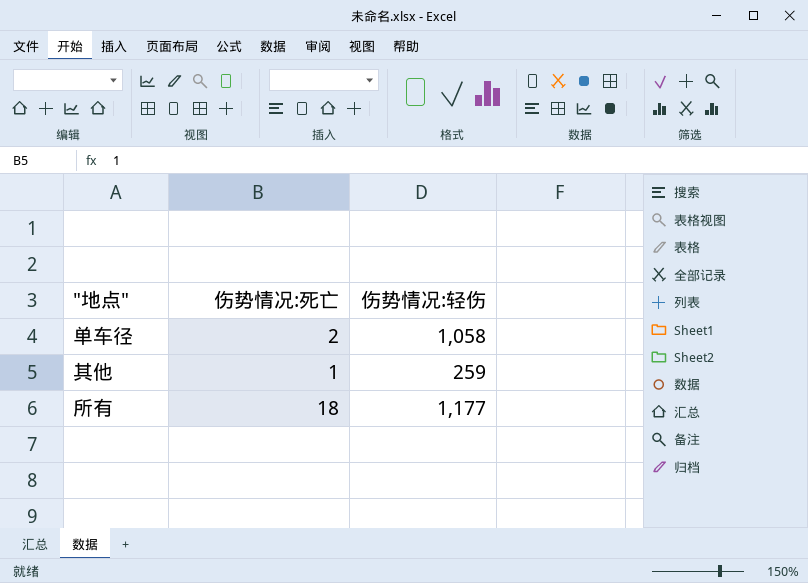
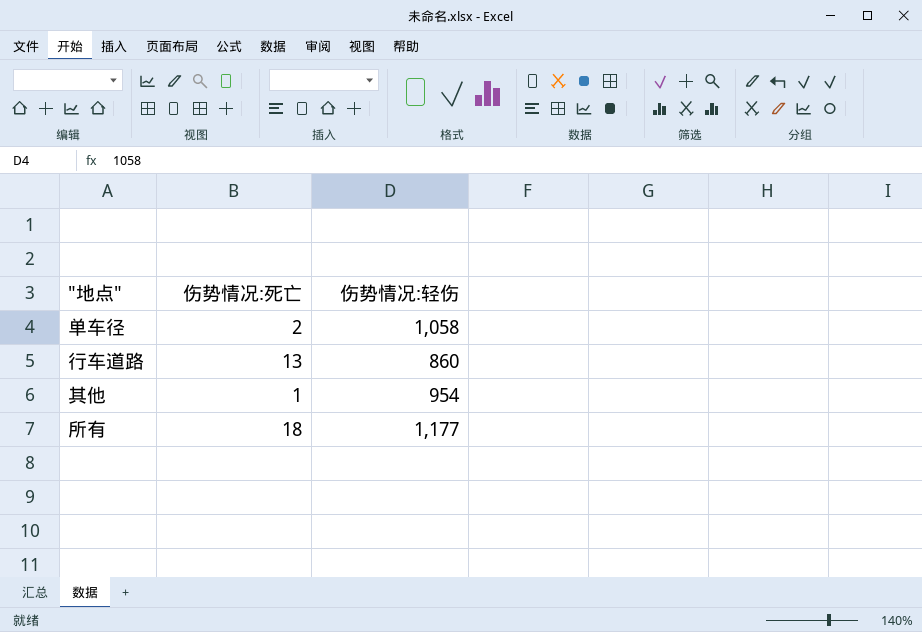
row 行车道路: none -> 13 | 860
其他 | 伤势情况:轻伤: 259 -> 954

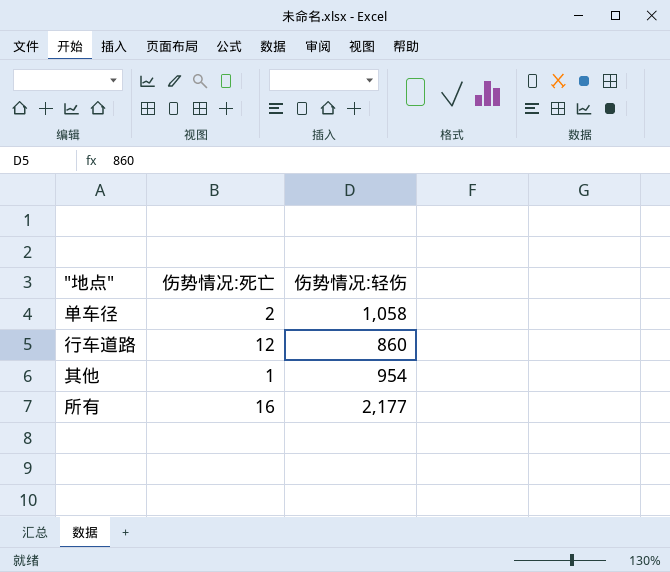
行车道路 | 伤势情况:死亡: 13 -> 12
所有 | 伤势情况:死亡: 18 -> 16
所有 | 伤势情况:轻伤: 1,177 -> 2,177

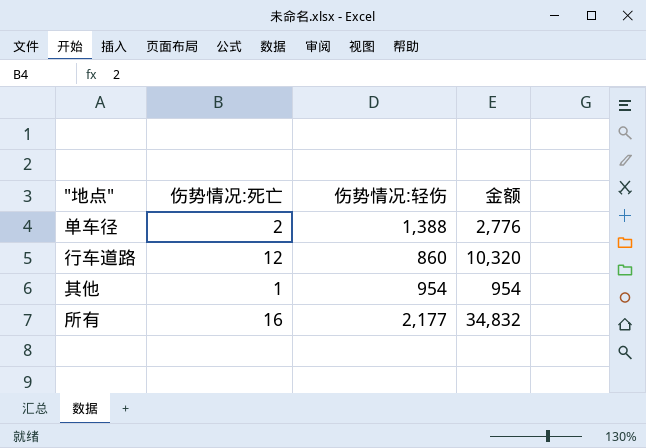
column 金额 | formula: none -> [伤势情况:死亡] * [伤势情况:轻伤]
单车径 | 伤势情况:轻伤: 1,058 -> 1,388

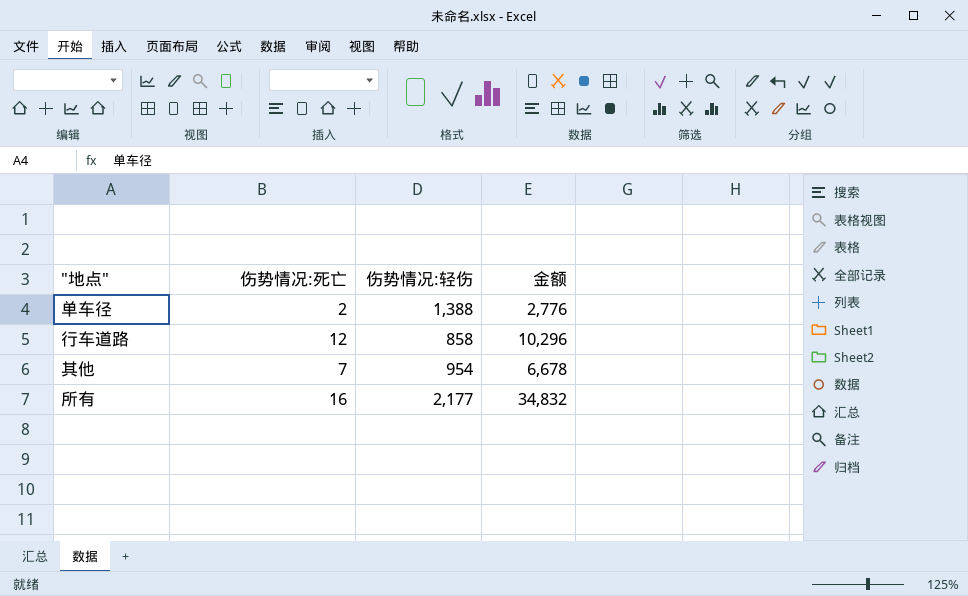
行车道路 | 伤势情况:轻伤: 860 -> 858
行车道路 | 金额: 10,320 -> 10,296
其他 | 伤势情况:死亡: 1 -> 7
其他 | 金额: 954 -> 6,678

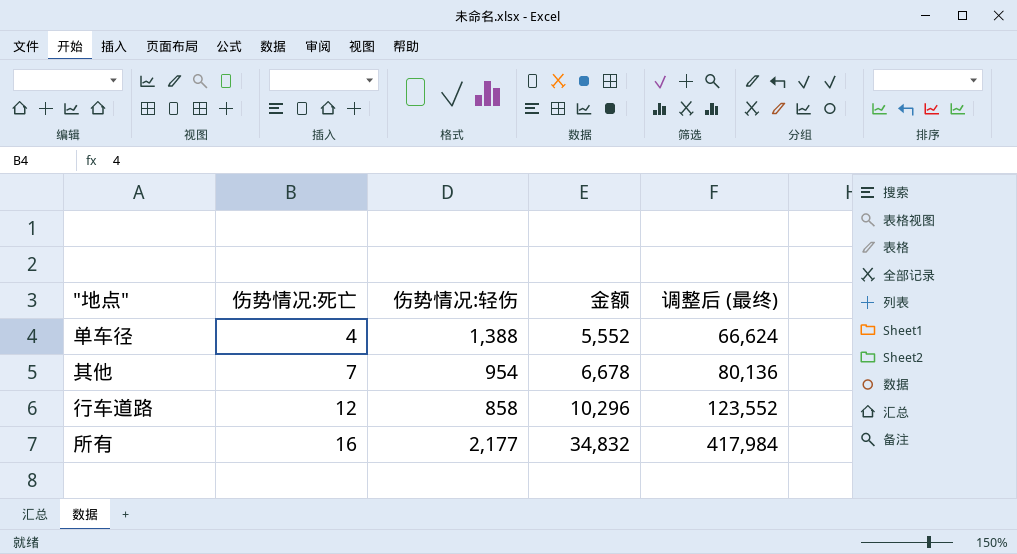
row order: none -> 伤势情况:死亡 ascending
column 调整后 (最终) | formula: none -> [金额] * 12
单车径 | 伤势情况:死亡: 2 -> 4
单车径 | 金额: 2,776 -> 5,552

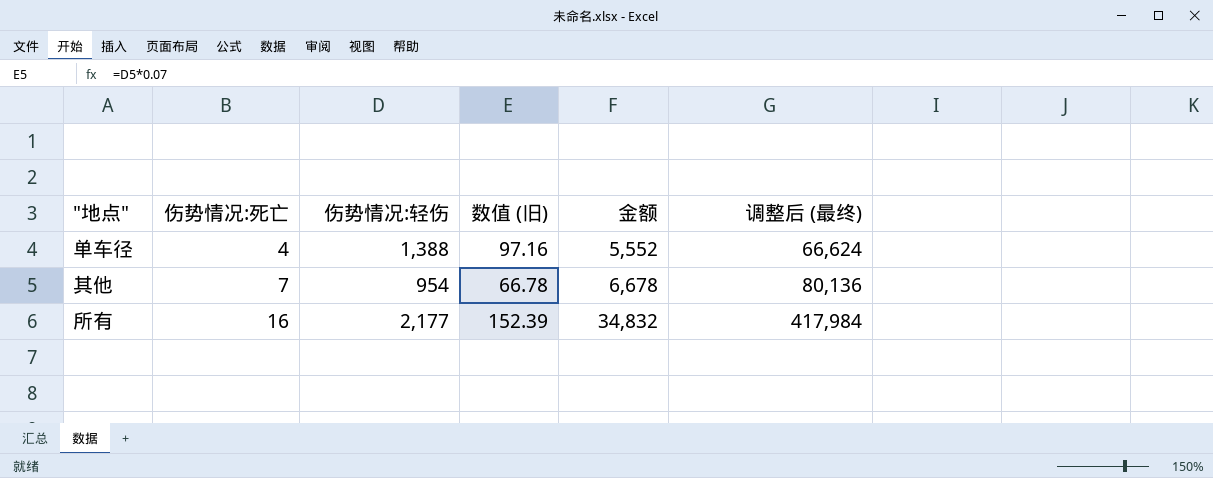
column 数值 (旧) | formula: none -> [伤势情况:轻伤] * 0.07
row 行车道路: 12 | 858 | 10,296 | 123,552 -> none

